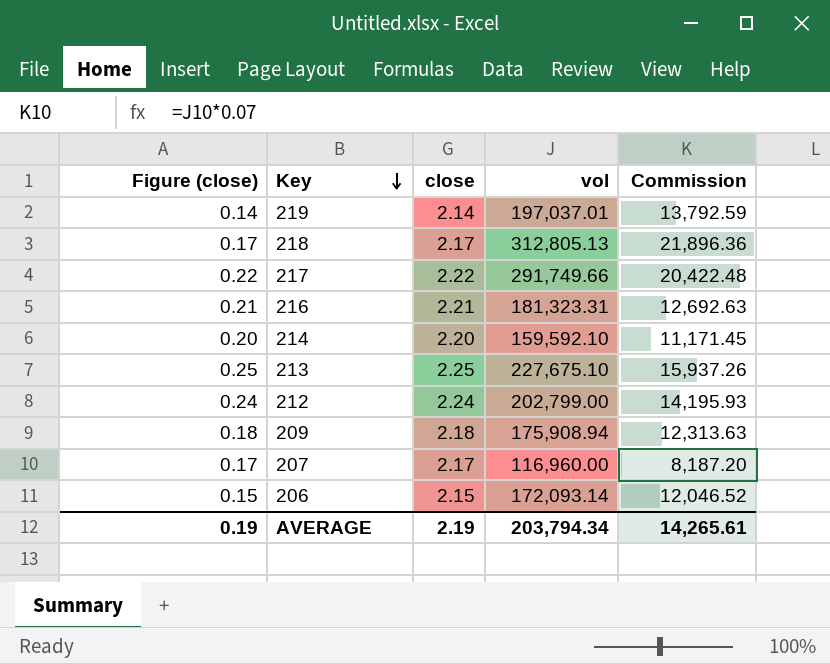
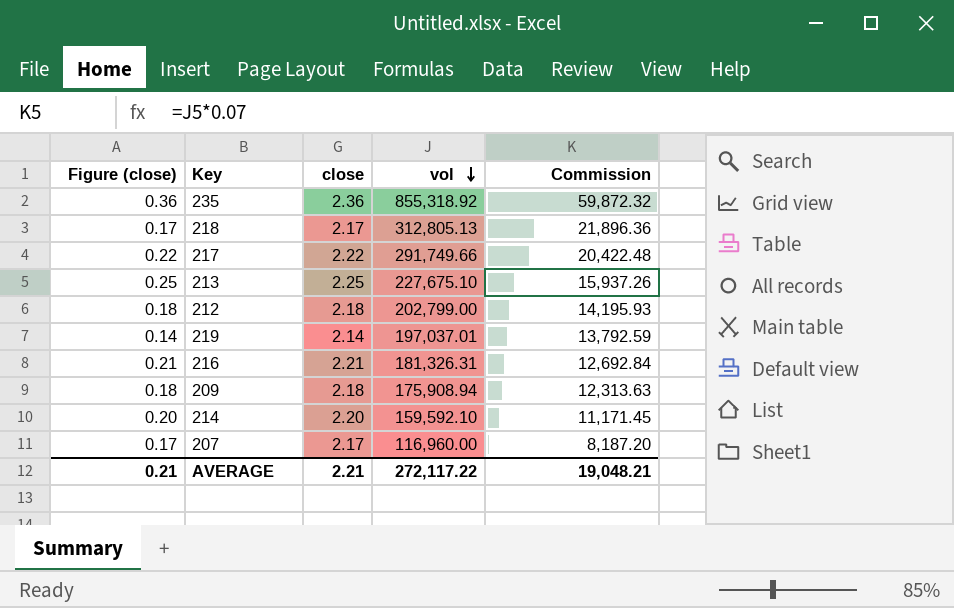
row order: Key descending -> vol descending
row 206: 0.15 | 2.15 | 172,093.14 | 12,046.52 -> none
row 235: none -> 0.36 | 2.36 | 855,318.92 | 59,872.32
212 | Figure (close): 0.24 -> 0.18
212 | close: 2.24 -> 2.18
216 | vol: 181,323.31 -> 181,326.31
216 | Commission: 12,692.63 -> 12,692.84
AVERAGE | Figure (close): 0.19 -> 0.21
AVERAGE | close: 2.19 -> 2.21
AVERAGE | vol: 203,794.34 -> 272,117.22
AVERAGE | Commission: 14,265.61 -> 19,048.21

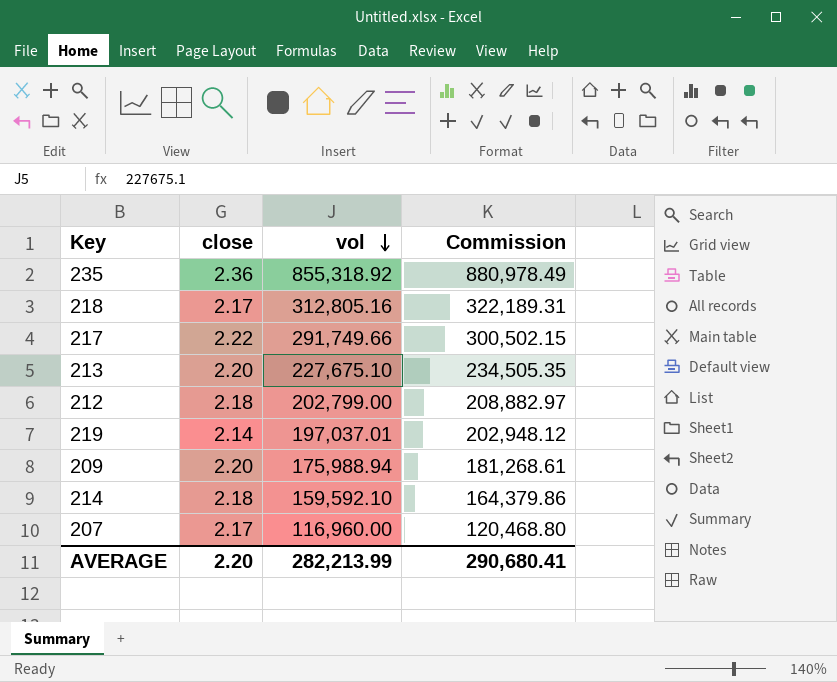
column Figure (close) | formula: [close] - 2 -> none
column Commission | formula: [vol] * 0.07 -> [vol] * 1.03
row 216: 0.21 | 2.21 | 181,326.31 | 12,692.84 -> none
218 | vol: 312,805.13 -> 312,805.16
213 | close: 2.25 -> 2.20
209 | close: 2.18 -> 2.20
209 | vol: 175,908.94 -> 175,988.94
214 | close: 2.20 -> 2.18
AVERAGE | close: 2.21 -> 2.20
AVERAGE | vol: 272,117.22 -> 282,213.99
AVERAGE | Commission: 19,048.21 -> 290,680.41

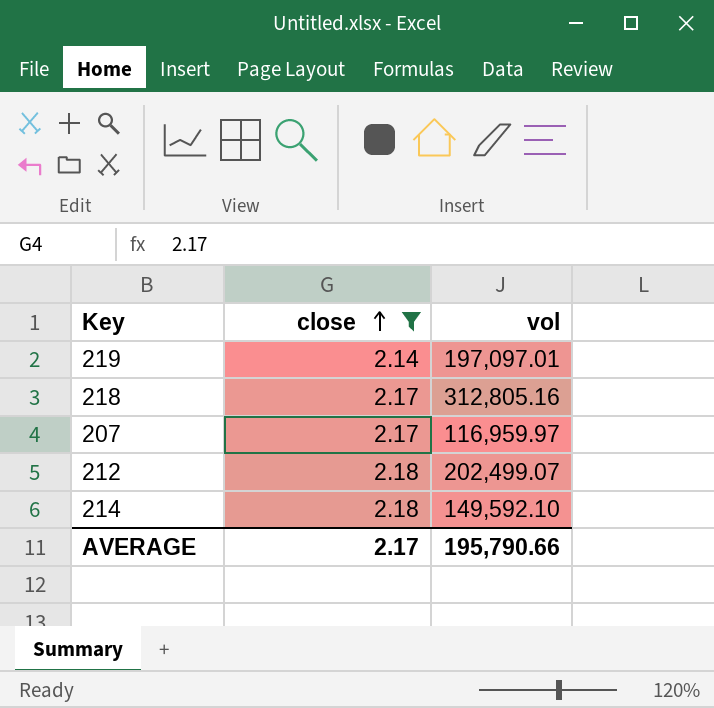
filter: none -> close <= 2.18
row order: vol descending -> close ascending
column Commission | formula: [vol] * 1.03 -> none
219 | vol: 197,037.01 -> 197,097.01
207 | vol: 116,960.00 -> 116,959.97
212 | vol: 202,799.00 -> 202,499.07
214 | vol: 159,592.10 -> 149,592.10
AVERAGE | close: 2.20 -> 2.17
AVERAGE | vol: 282,213.99 -> 195,790.66

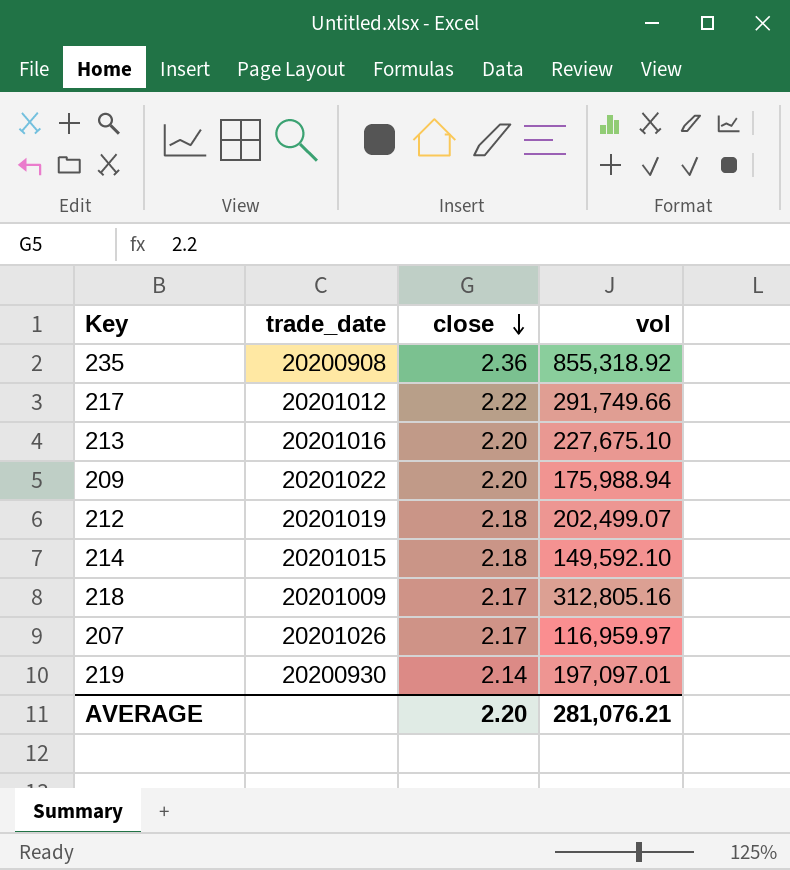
filter: close <= 2.18 -> none
row order: close ascending -> close descending
column trade_date | position: none -> 2
AVERAGE | close: 2.17 -> 2.20
AVERAGE | vol: 195,790.66 -> 281,076.21

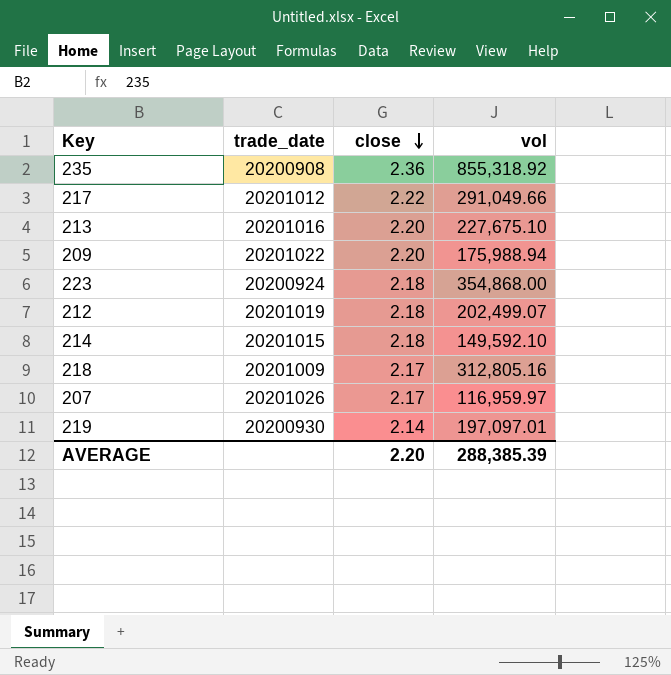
217 | vol: 291,749.66 -> 291,049.66
row 223: none -> 20200924 | 2.18 | 354,868.00
AVERAGE | vol: 281,076.21 -> 288,385.39

